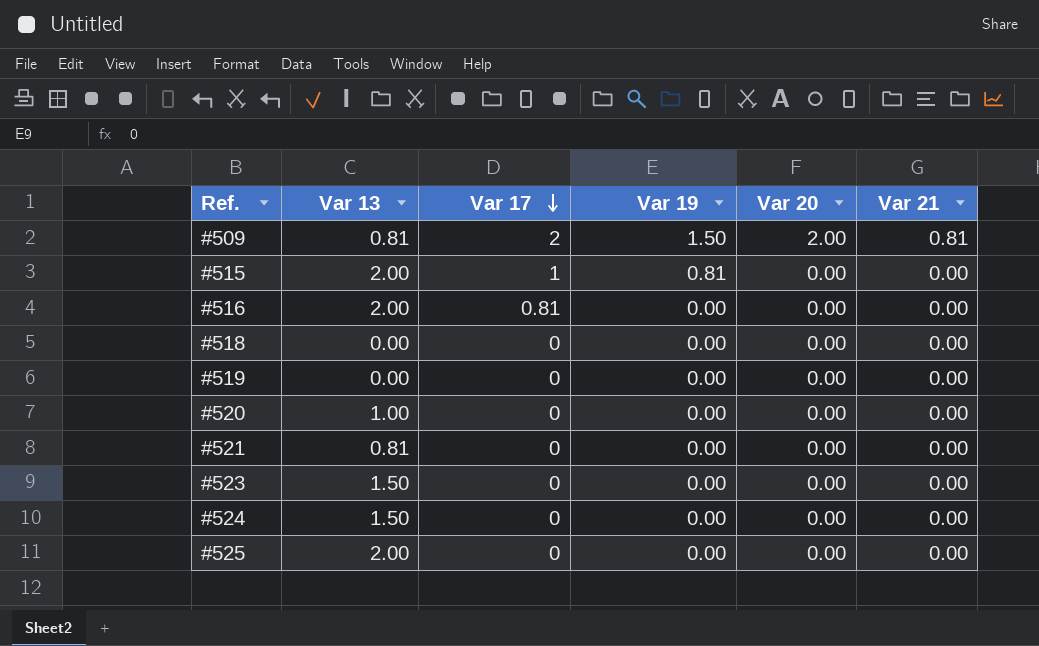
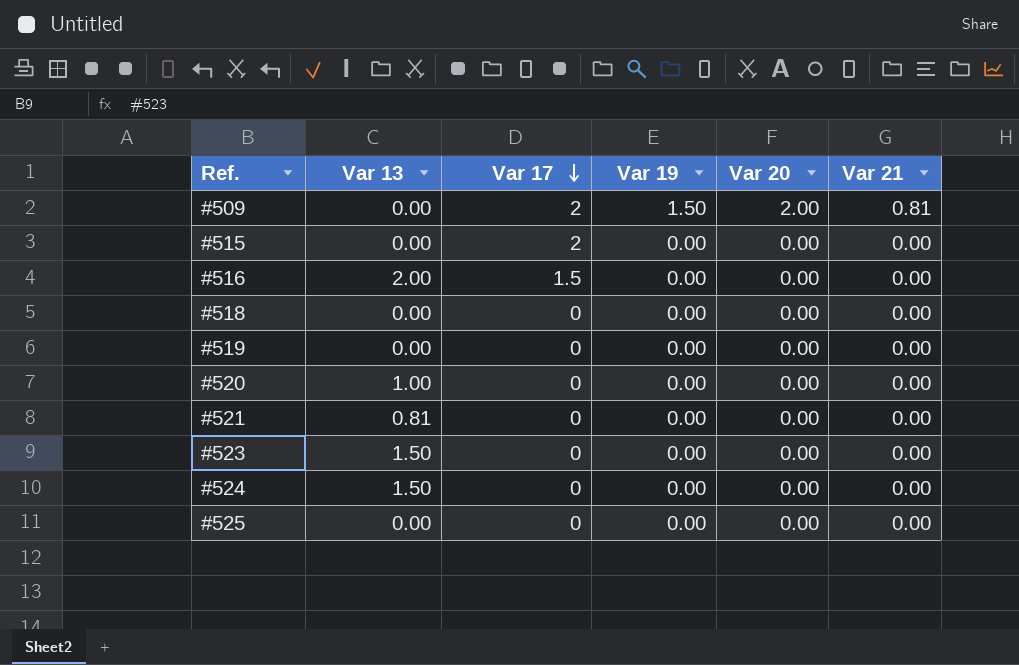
#509 | Var 13: 0.81 -> 0.00
#515 | Var 13: 2.00 -> 0.00
#515 | Var 17: 1 -> 2
#515 | Var 19: 0.81 -> 0.00
#516 | Var 17: 0.81 -> 1.5
#525 | Var 13: 2.00 -> 0.00

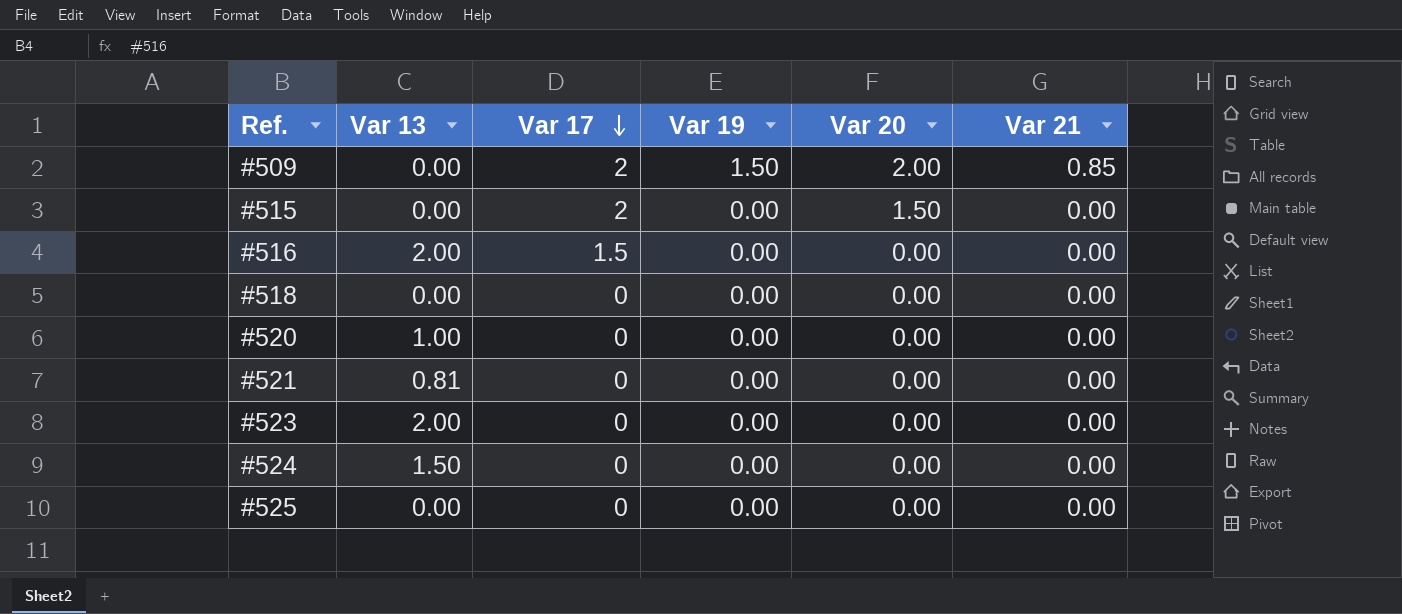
row #519: 0.00 | 0 | 0.00 | 0.00 | 0.00 -> none
#509 | Var 21: 0.81 -> 0.85
#515 | Var 20: 0.00 -> 1.50
#523 | Var 13: 1.50 -> 2.00

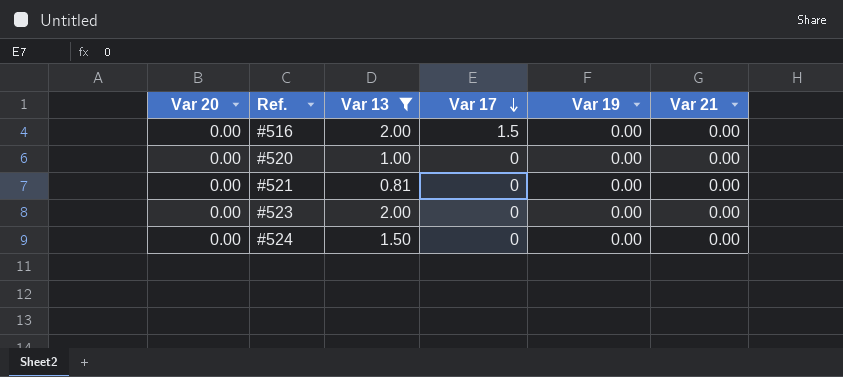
filter: none -> Var 13 != 0.00
column Var 20 | position: 5 -> 1

